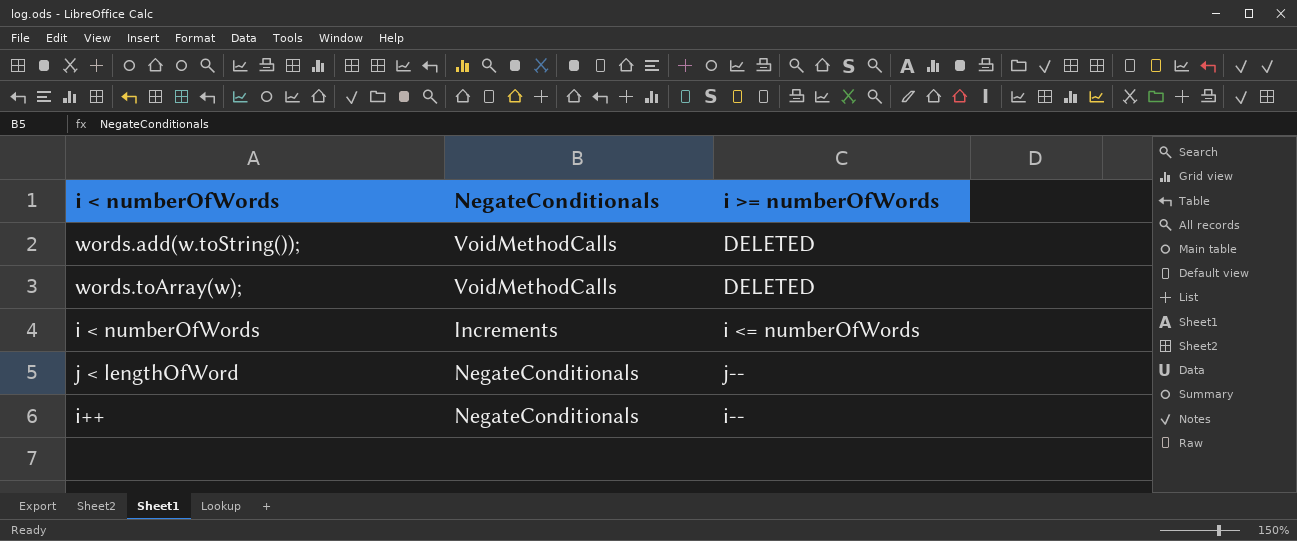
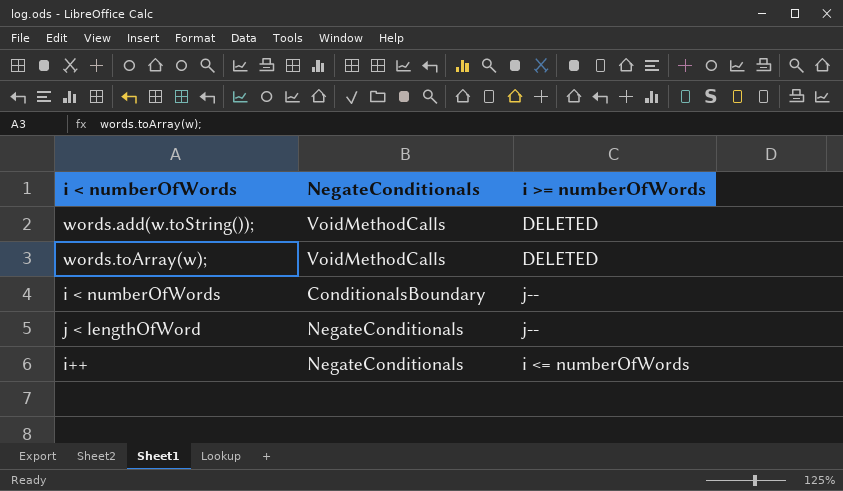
i < numberOfWords | NegateConditionals: Increments -> ConditionalsBoundary
i < numberOfWords | i >= numberOfWords: i <= numberOfWords -> j--
i++ | i >= numberOfWords: i-- -> i <= numberOfWords

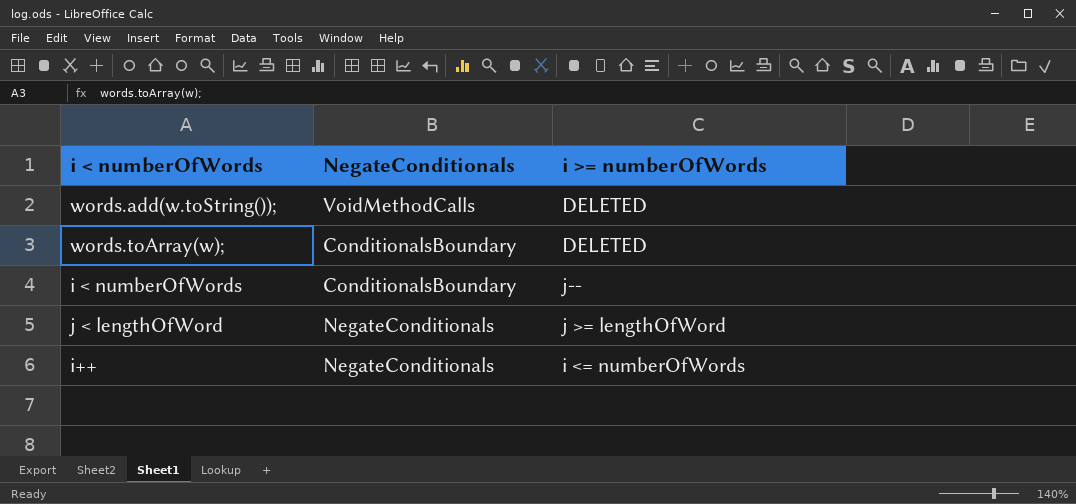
words.toArray(w); | NegateConditionals: VoidMethodCalls -> ConditionalsBoundary
j < lengthOfWord | i >= numberOfWords: j-- -> j >= lengthOfWord

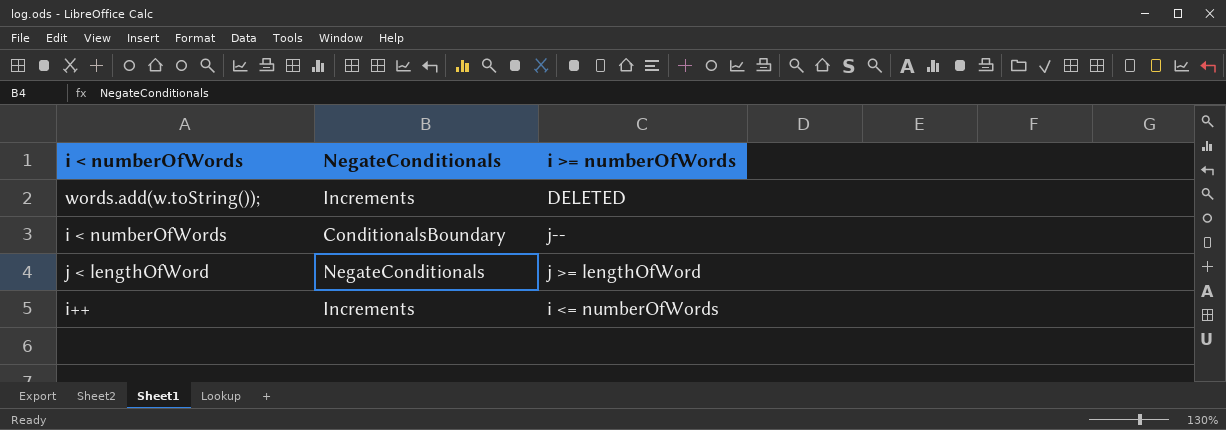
row words.toArray(w);: ConditionalsBoundary | DELETED -> none
words.add(w.toString()); | NegateConditionals: VoidMethodCalls -> Increments
i++ | NegateConditionals: NegateConditionals -> Increments

